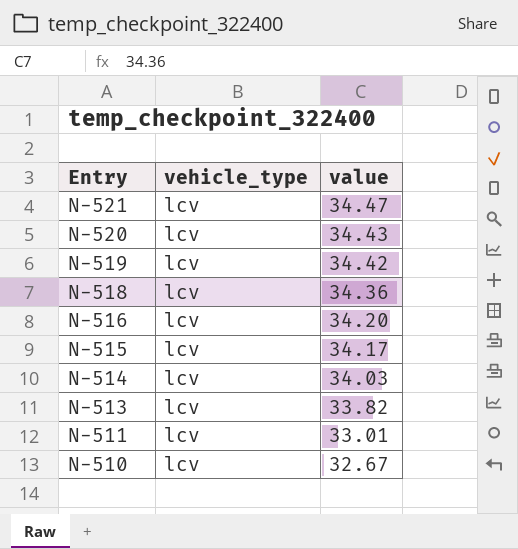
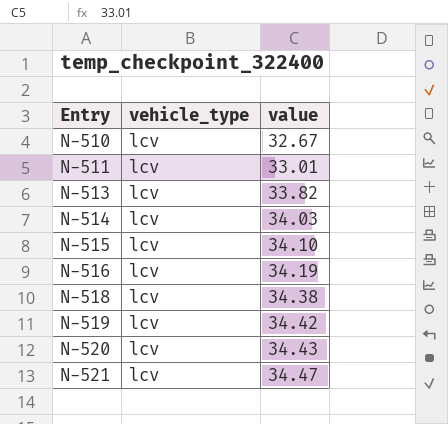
row order: Entry descending -> Entry ascending
N-515 | value: 34.17 -> 34.10
N-516 | value: 34.20 -> 34.19
N-518 | value: 34.36 -> 34.38

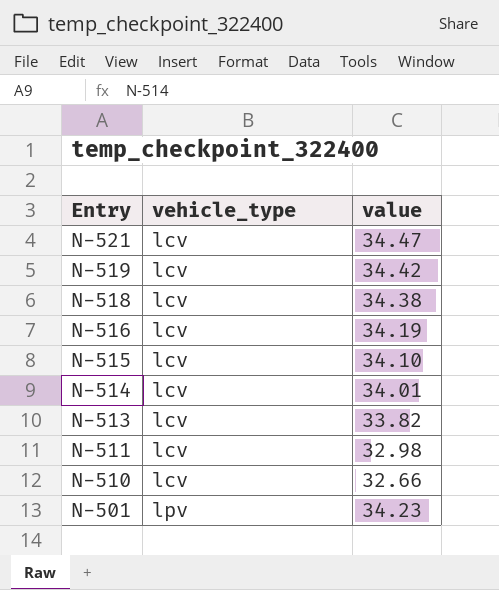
row order: Entry ascending -> Entry descending
row N-520: lcv | 34.43 -> none
N-514 | value: 34.03 -> 34.01
N-511 | value: 33.01 -> 32.98
N-510 | value: 32.67 -> 32.66
row N-501: none -> lpv | 34.23

